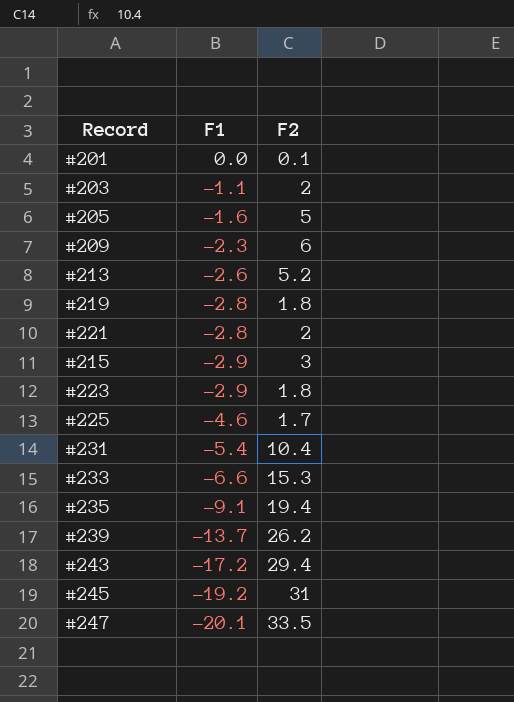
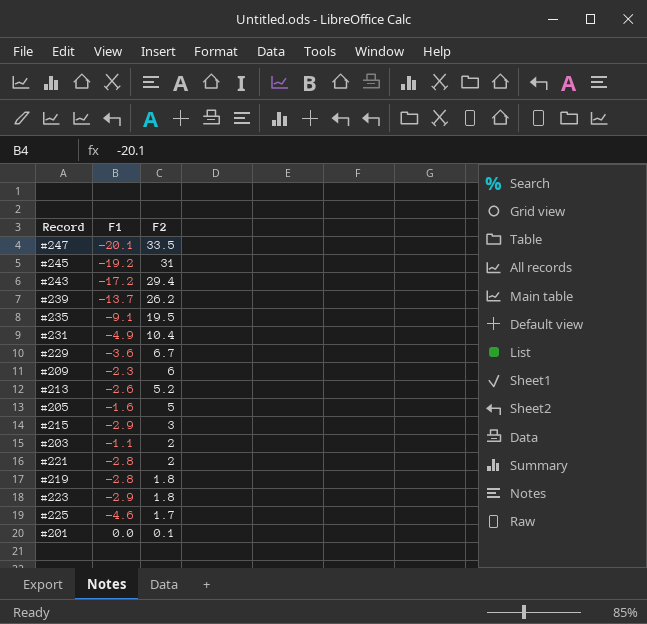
row order: F1 descending -> F2 descending
row #233: -6.6 | 15.3 -> none
#235 | F2: 19.4 -> 19.5
#231 | F1: -5.4 -> -4.9
row #229: none -> -3.6 | 6.7

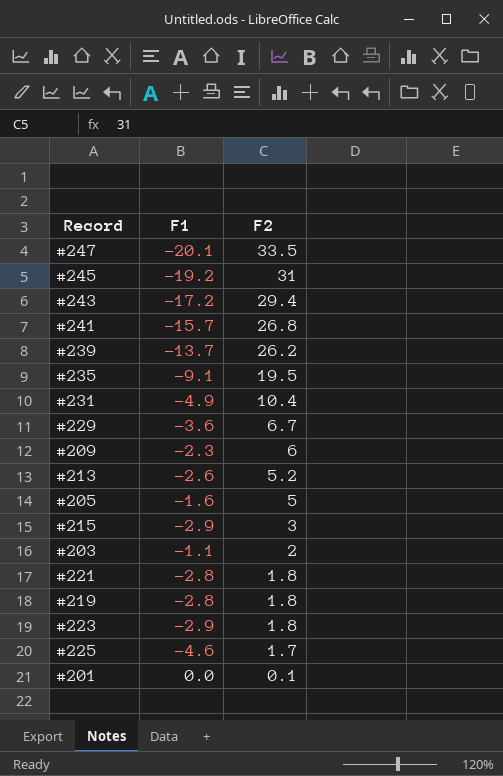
row #241: none -> -15.7 | 26.8
#221 | F2: 2 -> 1.8

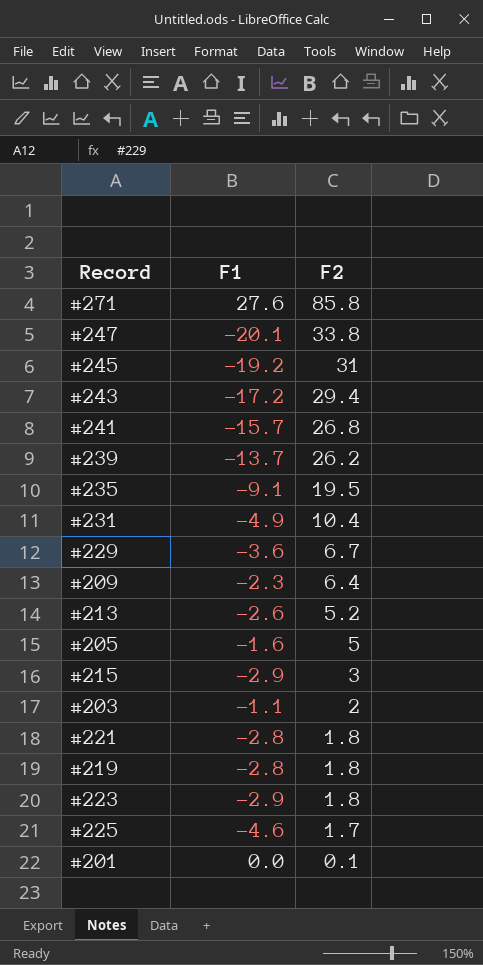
row #271: none -> 27.6 | 85.8
#247 | F2: 33.5 -> 33.8
#209 | F2: 6 -> 6.4

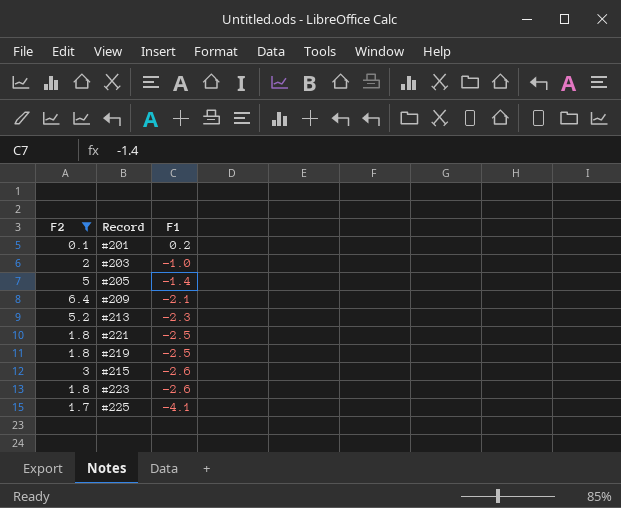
filter: none -> F2 <= 6.4
row order: F2 descending -> F1 descending
column F2 | position: 3 -> 1
#201 | F1: 0.0 -> 0.2
#203 | F1: -1.1 -> -1.0
#205 | F1: -1.6 -> -1.4
#209 | F1: -2.3 -> -2.1
#213 | F1: -2.6 -> -2.3
#221 | F1: -2.8 -> -2.5
#219 | F1: -2.8 -> -2.5
#215 | F1: -2.9 -> -2.6
#223 | F1: -2.9 -> -2.6
#225 | F1: -4.6 -> -4.1

